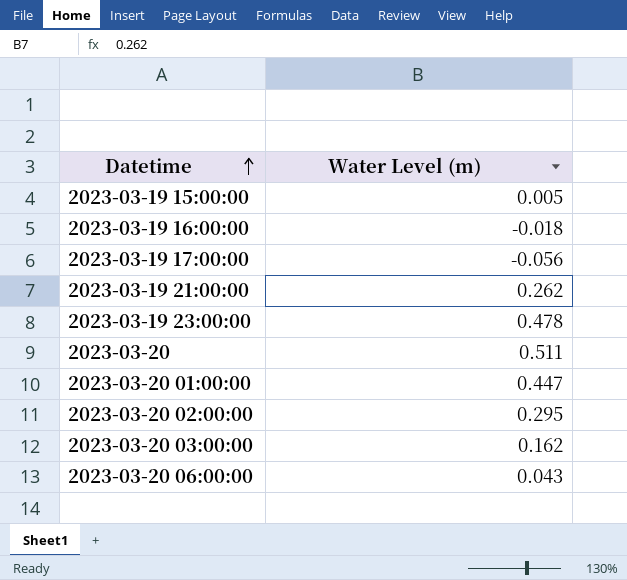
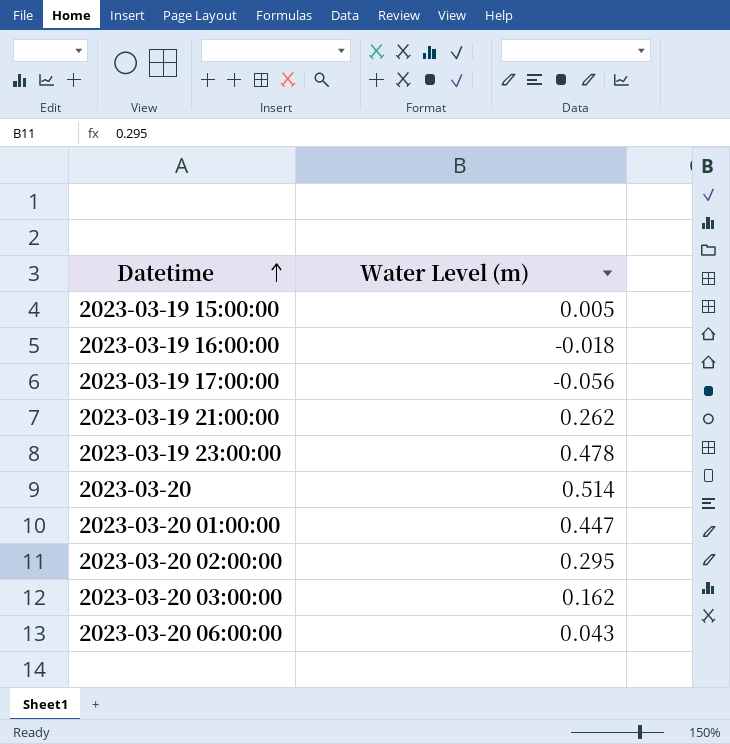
2023-03-20 | Water Level (m): 0.511 -> 0.514

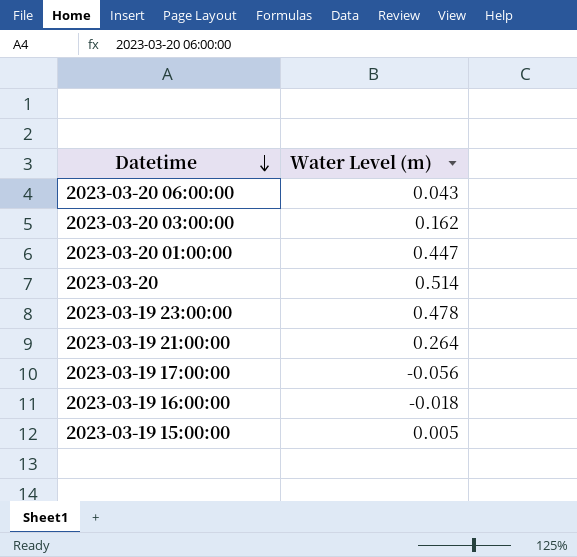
row order: Datetime ascending -> Datetime descending
row 2023-03-20 02:00:00: 0.295 -> none
2023-03-19 21:00:00 | Water Level (m): 0.262 -> 0.264

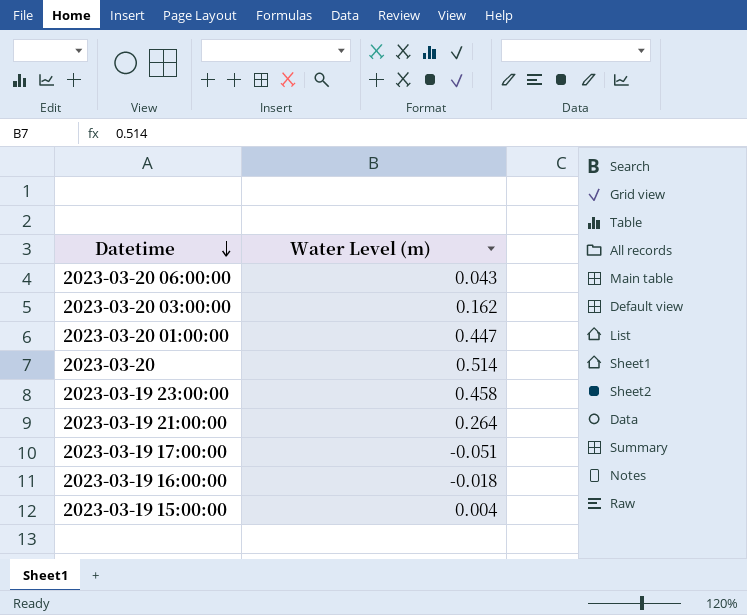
2023-03-19 23:00:00 | Water Level (m): 0.478 -> 0.458
2023-03-19 17:00:00 | Water Level (m): -0.056 -> -0.051
2023-03-19 15:00:00 | Water Level (m): 0.005 -> 0.004

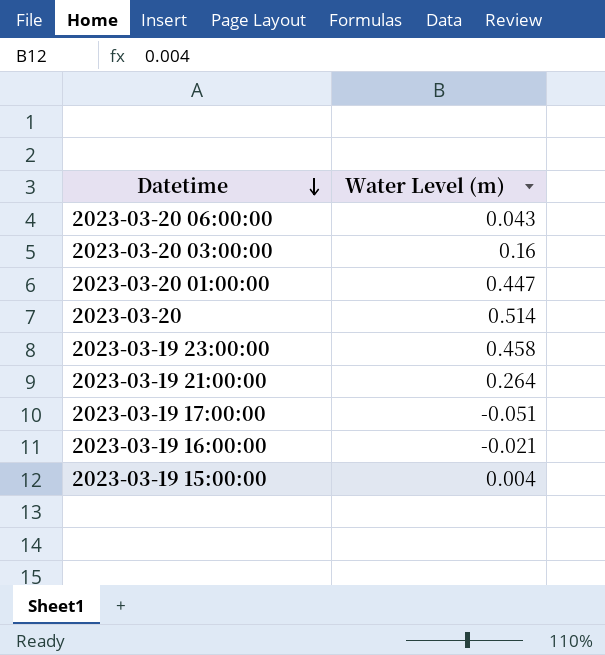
2023-03-20 03:00:00 | Water Level (m): 0.162 -> 0.16
2023-03-19 16:00:00 | Water Level (m): -0.018 -> -0.021

